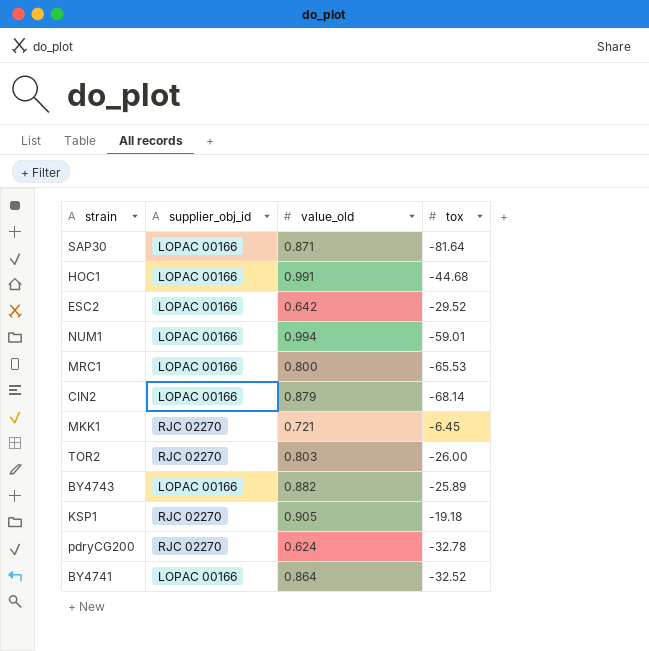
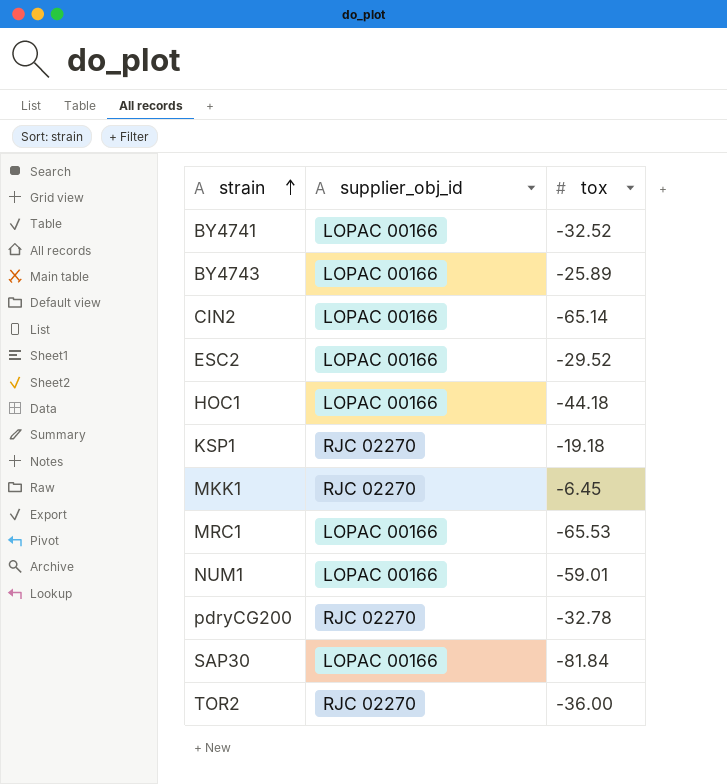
row order: none -> strain ascending
column value_old | position: 3 -> none
CIN2 | tox: -68.14 -> -65.14
HOC1 | tox: -44.68 -> -44.18
SAP30 | tox: -81.64 -> -81.84
TOR2 | tox: -26.00 -> -36.00

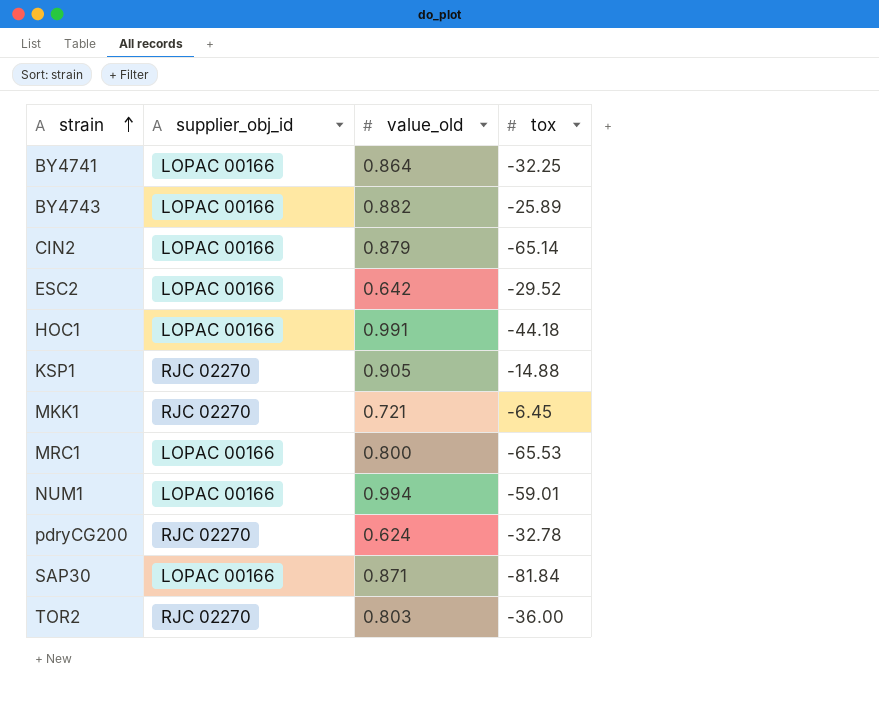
column value_old | position: none -> 3
BY4741 | tox: -32.52 -> -32.25
KSP1 | tox: -19.18 -> -14.88

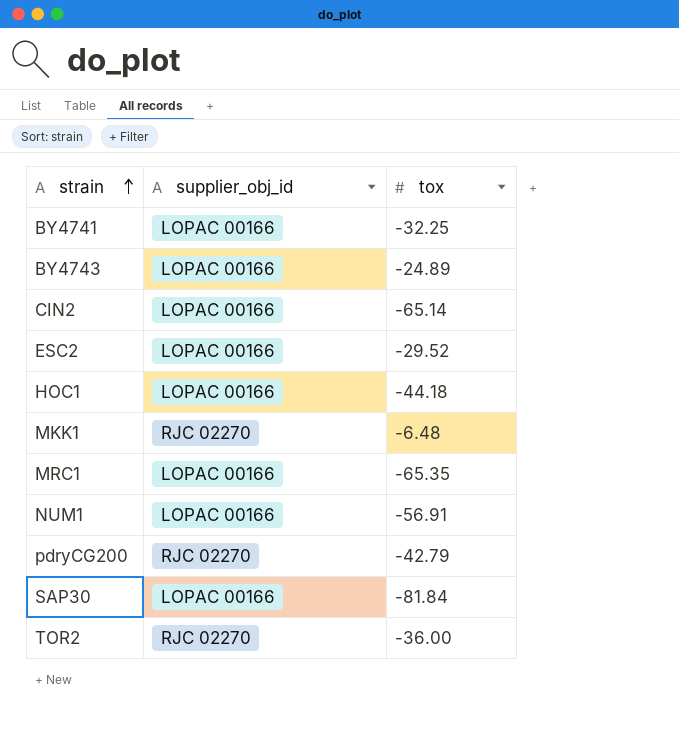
column value_old | position: 3 -> none
row KSP1: RJC 02270 | 0.905 | -14.88 -> none
BY4743 | tox: -25.89 -> -24.89
MKK1 | tox: -6.45 -> -6.48
MRC1 | tox: -65.53 -> -65.35
NUM1 | tox: -59.01 -> -56.91
pdryCG200 | tox: -32.78 -> -42.79

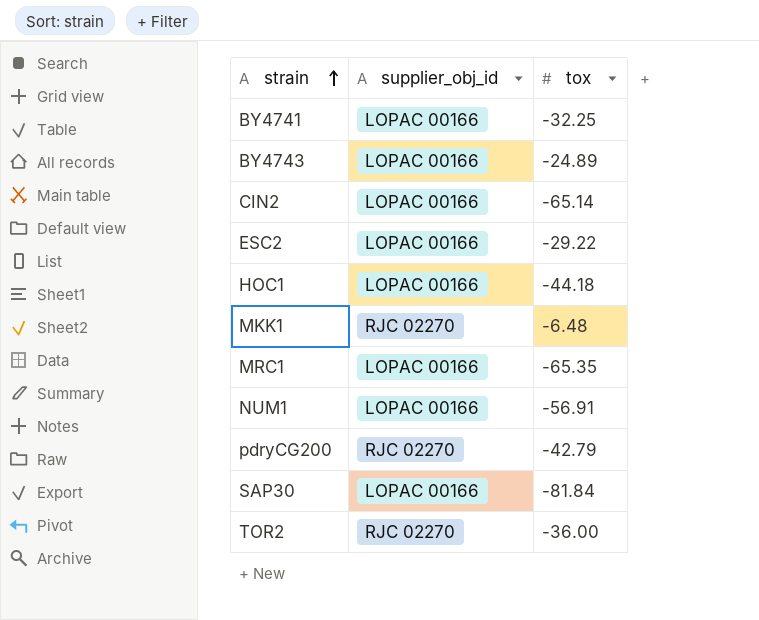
ESC2 | tox: -29.52 -> -29.22

